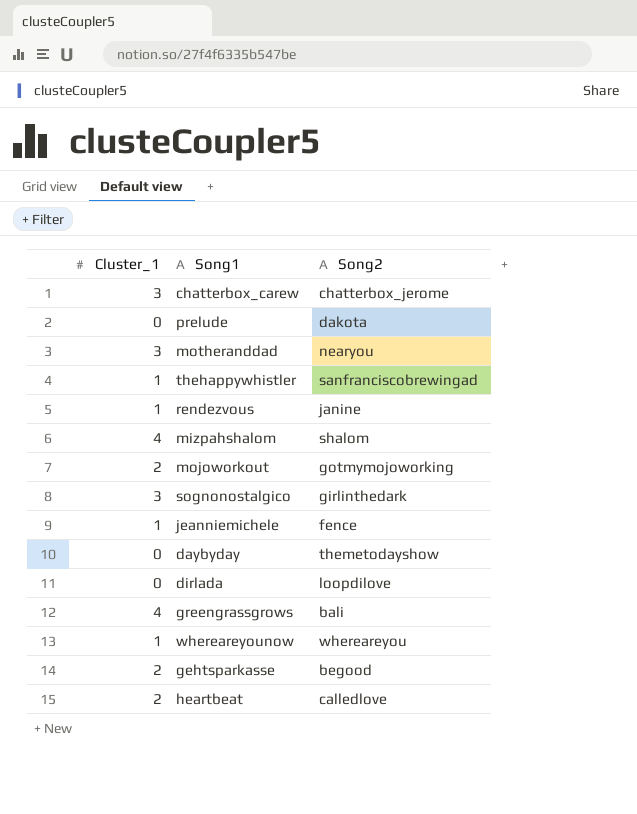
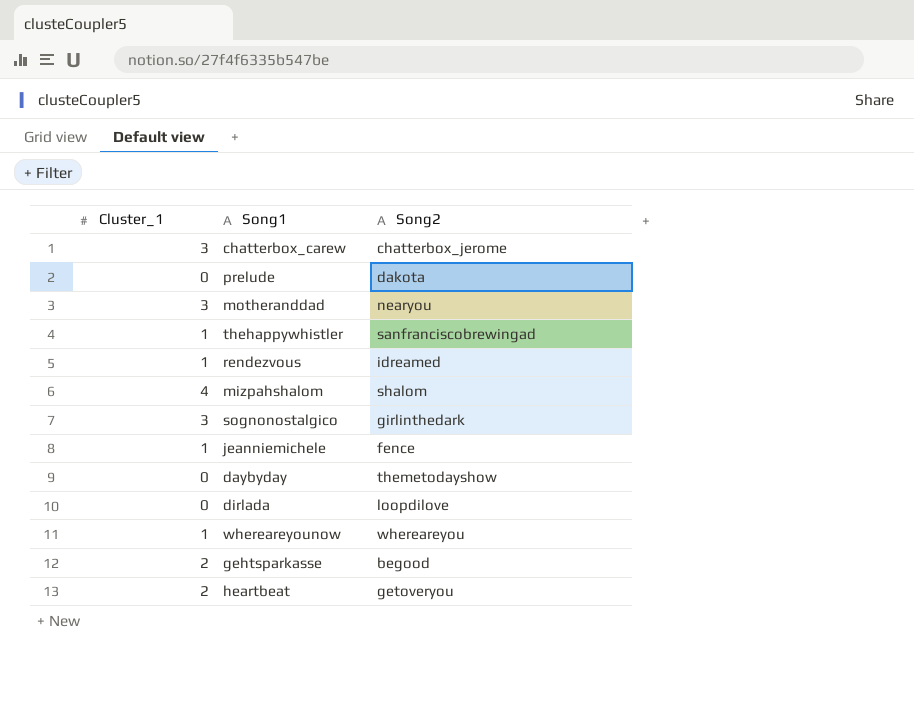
row mojoworkout: 2 | gotmymojoworking -> none
row greengrassgrows: 4 | bali -> none
rendezvous | Song2: janine -> idreamed
heartbeat | Song2: calledlove -> getoveryou

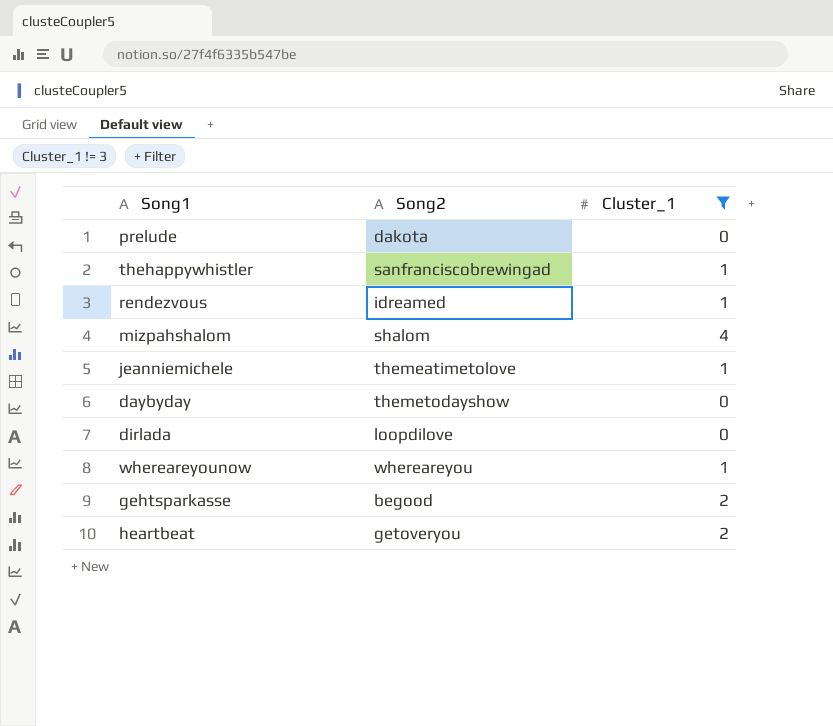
filter: none -> Cluster_1 != 3
column Cluster_1 | position: 1 -> 3
jeanniemichele | Song2: fence -> themeatimetolove

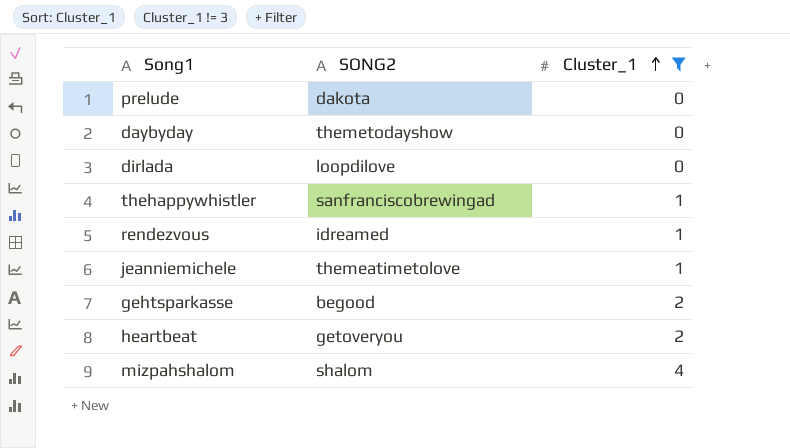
row order: none -> Cluster_1 ascending
column name: Song2 -> SONG2
row whereareyounow: whereareyou | 1 -> none

